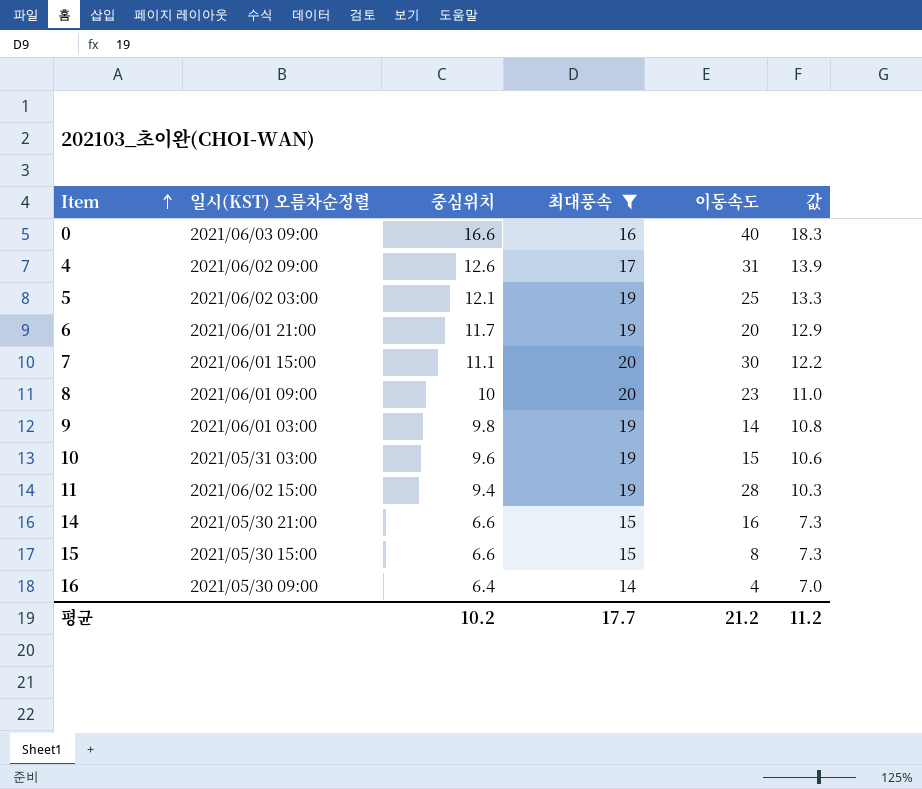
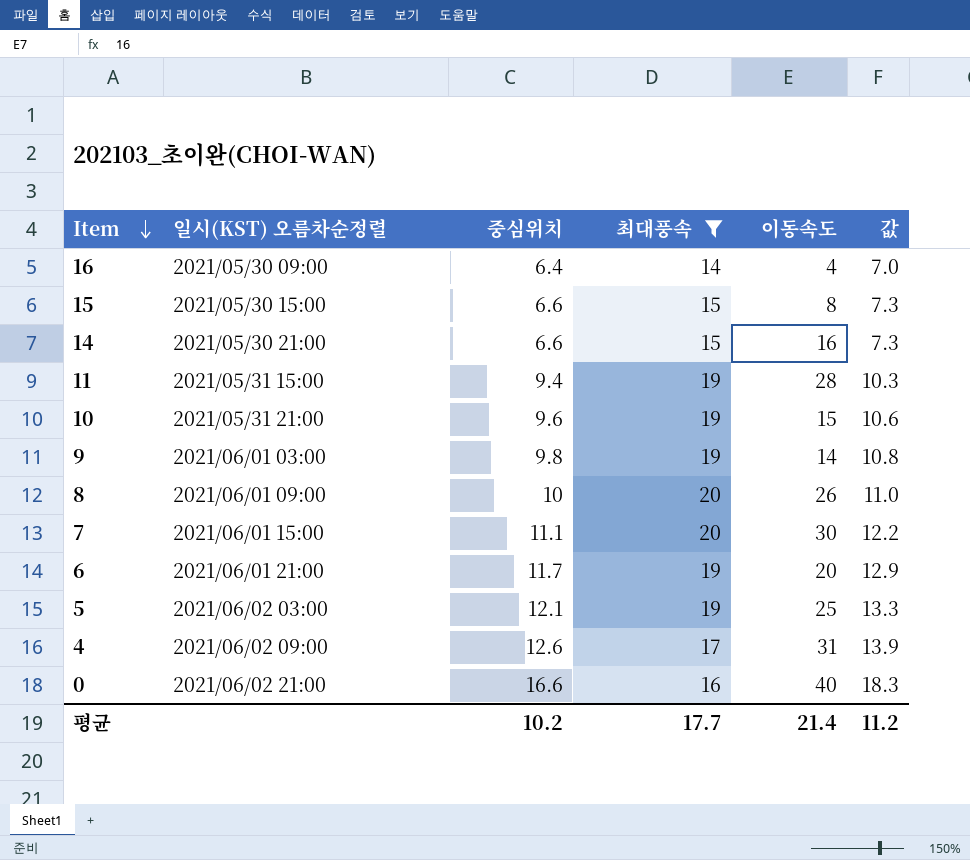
row order: Item ascending -> Item descending
11 | 일시(KST) 오름차순정렬: 2021/06/02 15:00 -> 2021/05/31 15:00
10 | 일시(KST) 오름차순정렬: 2021/05/31 03:00 -> 2021/05/31 21:00
8 | 이동속도: 23 -> 26
0 | 일시(KST) 오름차순정렬: 2021/06/03 09:00 -> 2021/06/02 21:00
평균 | 이동속도: 21.2 -> 21.4

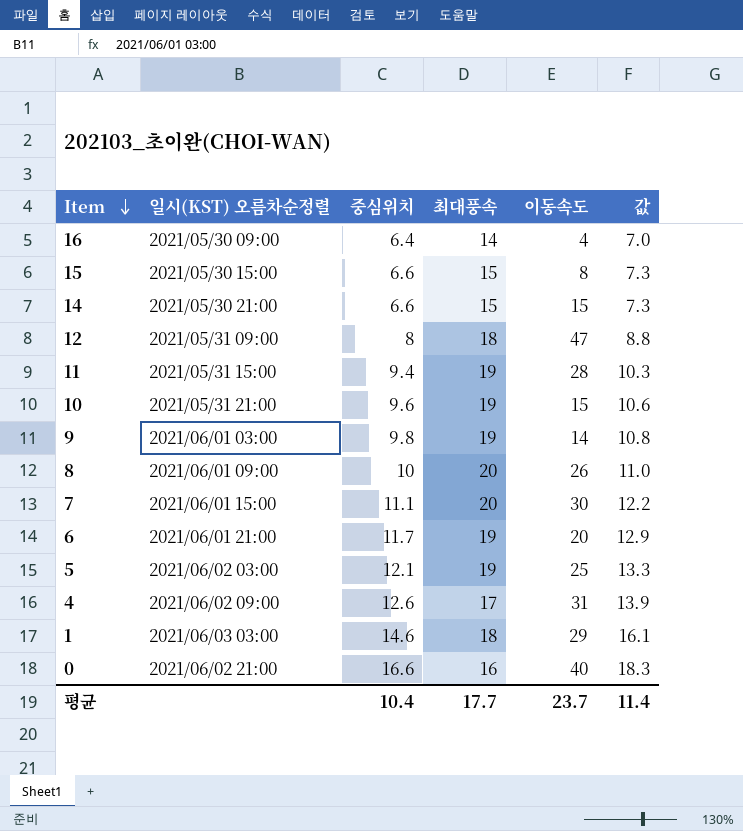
filter: 최대풍속 != 18 -> none
14 | 이동속도: 16 -> 15
평균 | 중심위치: 10.2 -> 10.4
평균 | 이동속도: 21.4 -> 23.7
평균 | 값: 11.2 -> 11.4

